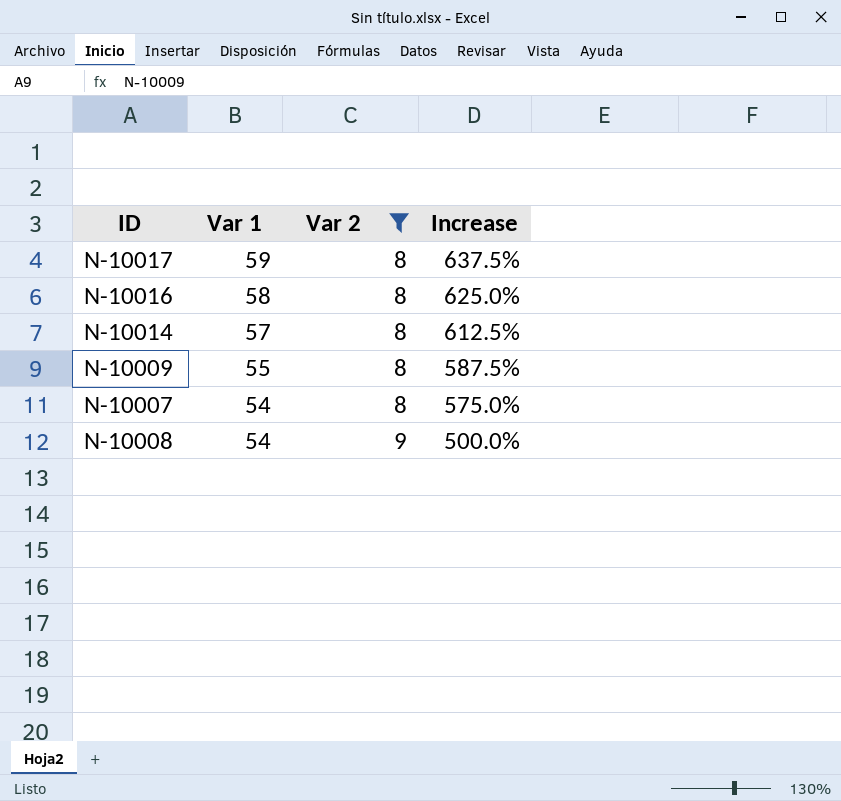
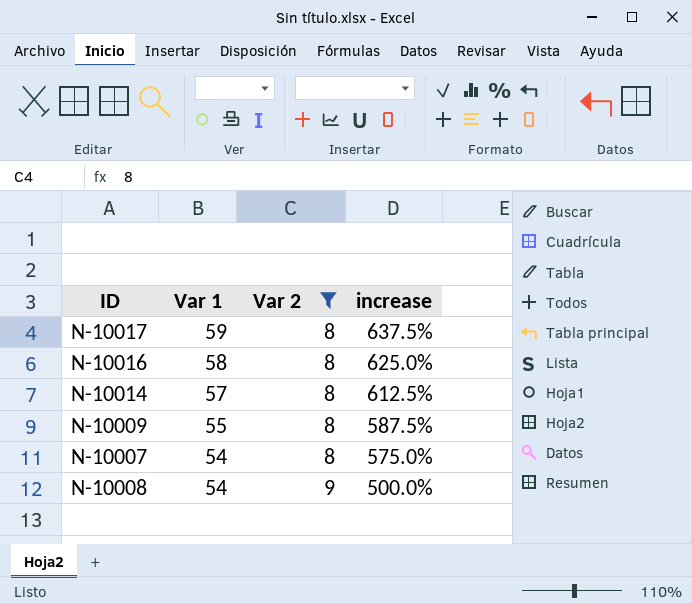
column name: Increase -> increase

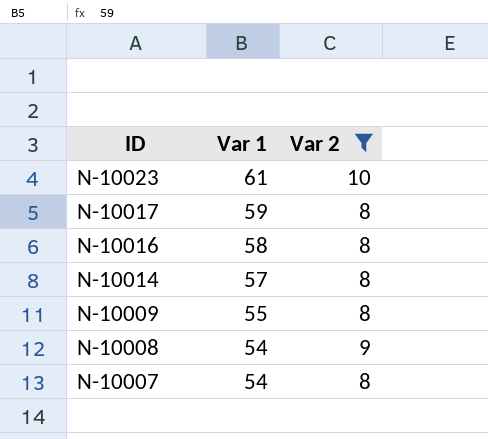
row order: Var 1 descending -> ID descending
column increase | formula: ([Var 1] - [Var 2]) / [Var 2] -> none
row N-10023: none -> 61 | 10

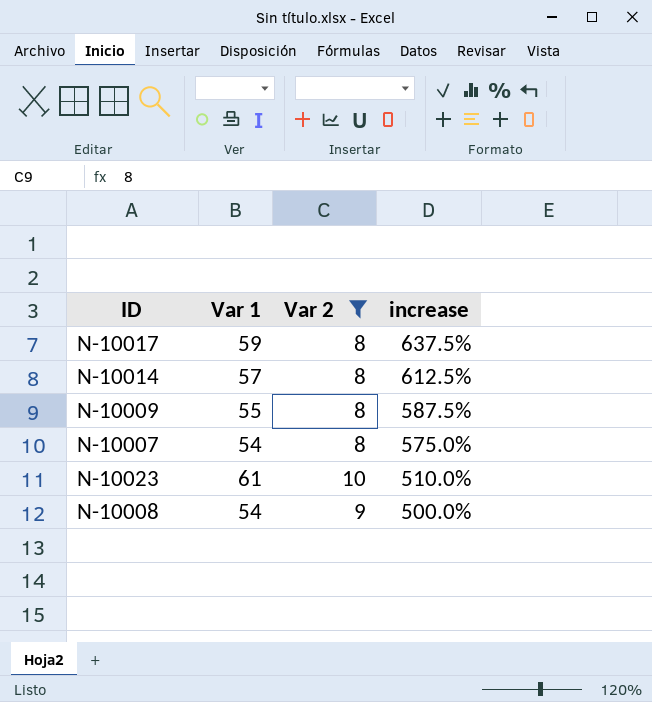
row order: ID descending -> increase descending
column increase | formula: none -> ([Var 1] - [Var 2]) / [Var 2]
row N-10016: 58 | 8 -> none

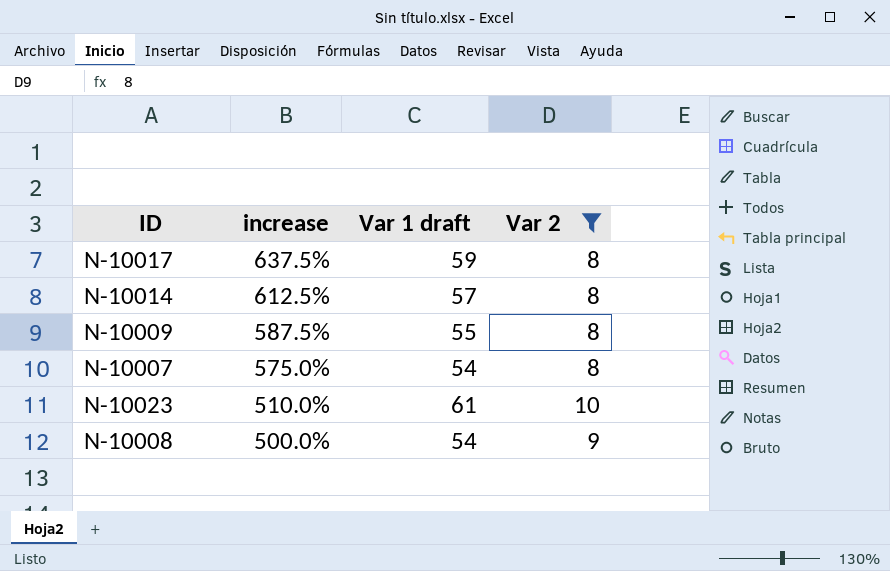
column increase | position: 4 -> 2
column name: Var 1 -> Var 1 draft

